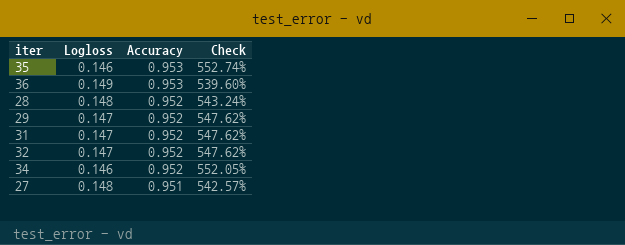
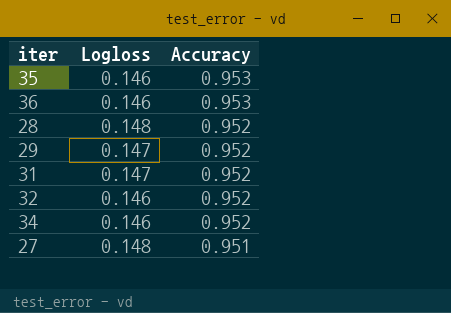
column Check | formula: ([Accuracy] - [Logloss]) / [Logloss] -> none
36 | Logloss: 0.149 -> 0.146
32 | Logloss: 0.147 -> 0.146

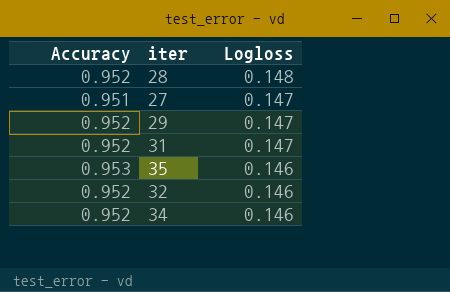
row order: Accuracy descending -> Logloss descending
column Accuracy | position: 3 -> 1
row 36: 0.146 | 0.953 -> none
27 | Logloss: 0.148 -> 0.147

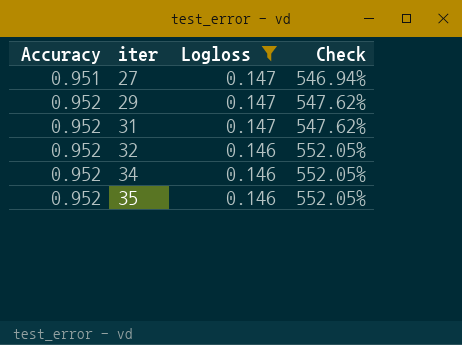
filter: none -> Logloss != 0.148
row order: Logloss descending -> Accuracy ascending
column Check | formula: none -> ([Accuracy] - [Logloss]) / [Logloss]
35 | Accuracy: 0.953 -> 0.952

